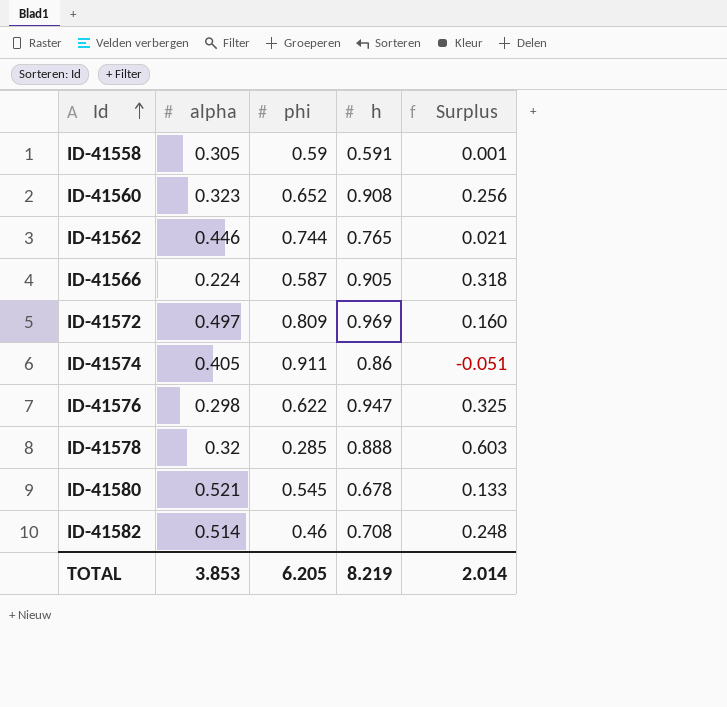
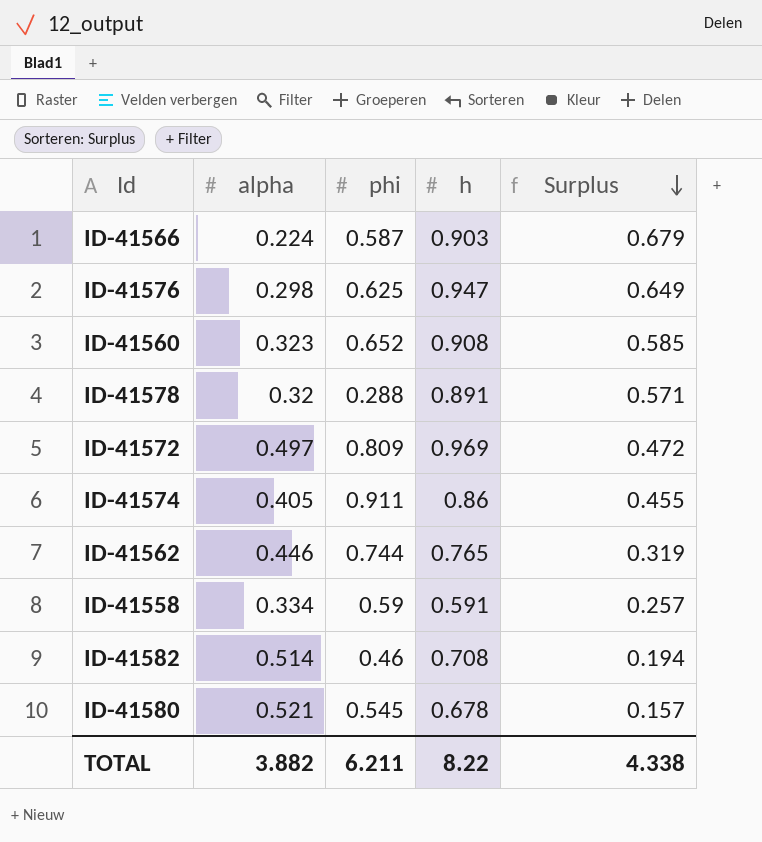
row order: Id ascending -> Surplus descending
column Surplus | formula: [h] - [phi] -> [h] - [alpha]
ID-41566 | h: 0.905 -> 0.903
ID-41576 | phi: 0.622 -> 0.625
ID-41578 | phi: 0.285 -> 0.288
ID-41578 | h: 0.888 -> 0.891
ID-41558 | alpha: 0.305 -> 0.334
TOTAL | alpha: 3.853 -> 3.882
TOTAL | phi: 6.205 -> 6.211
TOTAL | h: 8.219 -> 8.22
TOTAL | Surplus: 2.014 -> 4.338

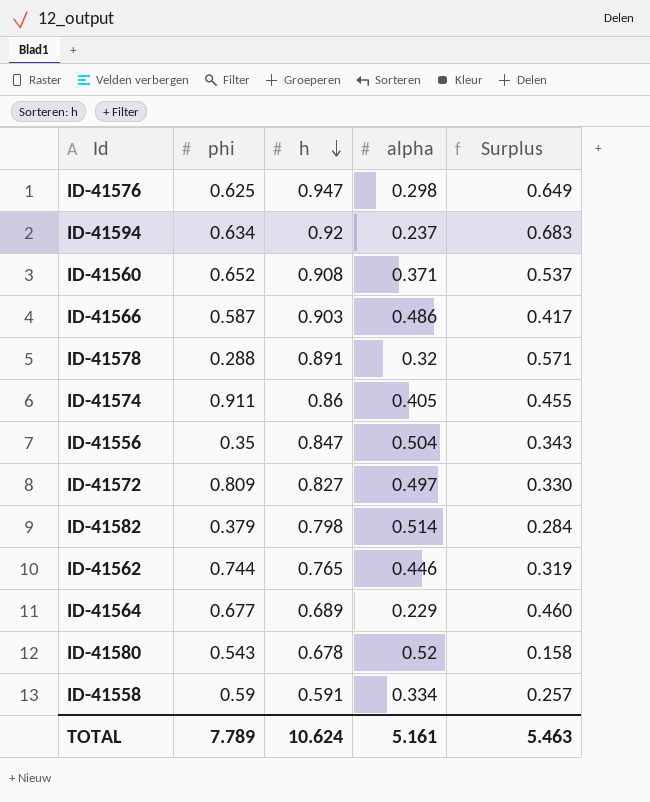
row order: Surplus descending -> h descending
column alpha | position: 2 -> 4
row ID-41594: none -> 0.634 | 0.92 | 0.237 | 0.683
ID-41560 | alpha: 0.323 -> 0.371
ID-41560 | Surplus: 0.585 -> 0.537
ID-41566 | alpha: 0.224 -> 0.486
ID-41566 | Surplus: 0.679 -> 0.417
row ID-41556: none -> 0.35 | 0.847 | 0.504 | 0.343
ID-41572 | h: 0.969 -> 0.827
ID-41572 | Surplus: 0.472 -> 0.330
ID-41582 | phi: 0.46 -> 0.379
ID-41582 | h: 0.708 -> 0.798
ID-41582 | Surplus: 0.194 -> 0.284
row ID-41564: none -> 0.677 | 0.689 | 0.229 | 0.460
ID-41580 | phi: 0.545 -> 0.543
ID-41580 | alpha: 0.521 -> 0.52
ID-41580 | Surplus: 0.157 -> 0.158
TOTAL | phi: 6.211 -> 7.789
TOTAL | h: 8.22 -> 10.624
TOTAL | alpha: 3.882 -> 5.161
TOTAL | Surplus: 4.338 -> 5.463

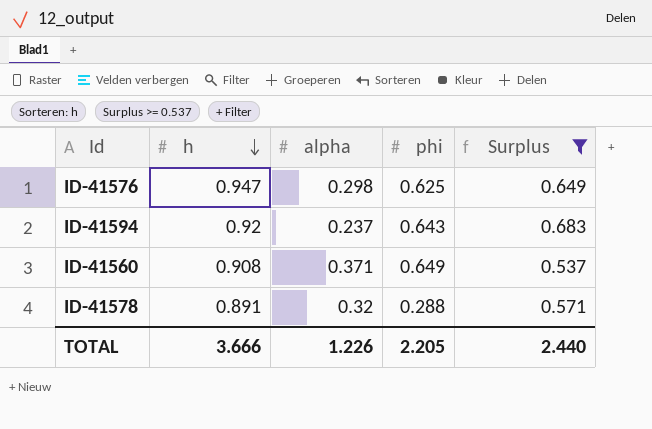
filter: none -> Surplus >= 0.537
column phi | position: 2 -> 4
ID-41594 | phi: 0.634 -> 0.643
ID-41560 | phi: 0.652 -> 0.649
TOTAL | h: 10.624 -> 3.666
TOTAL | alpha: 5.161 -> 1.226
TOTAL | phi: 7.789 -> 2.205
TOTAL | Surplus: 5.463 -> 2.440

